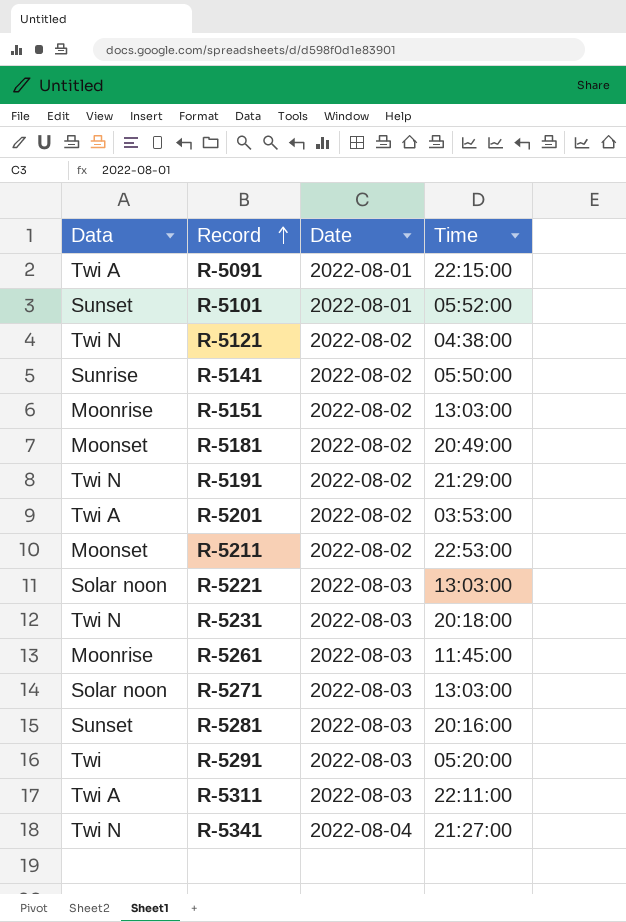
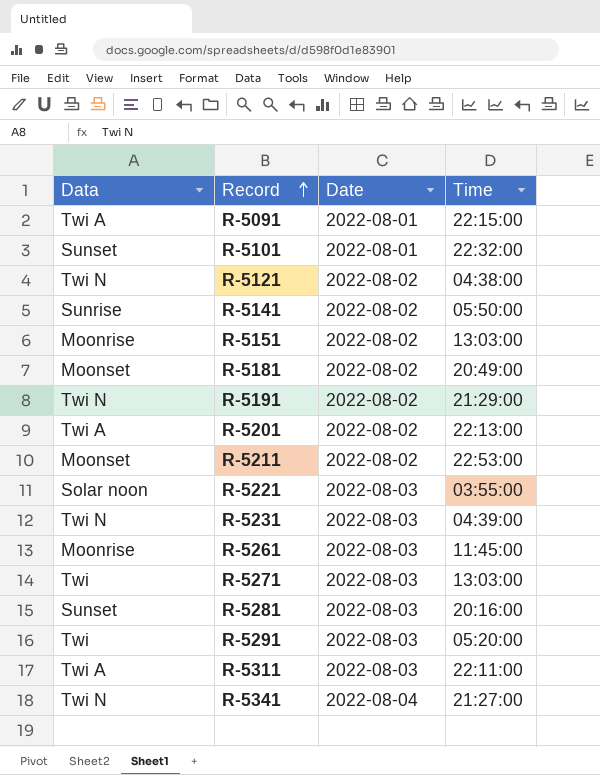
R-5101 | Time: 05:52:00 -> 22:32:00
R-5201 | Time: 03:53:00 -> 22:13:00
R-5221 | Time: 13:03:00 -> 03:55:00
R-5231 | Time: 20:18:00 -> 04:39:00
R-5271 | Data: Solar noon -> Twi

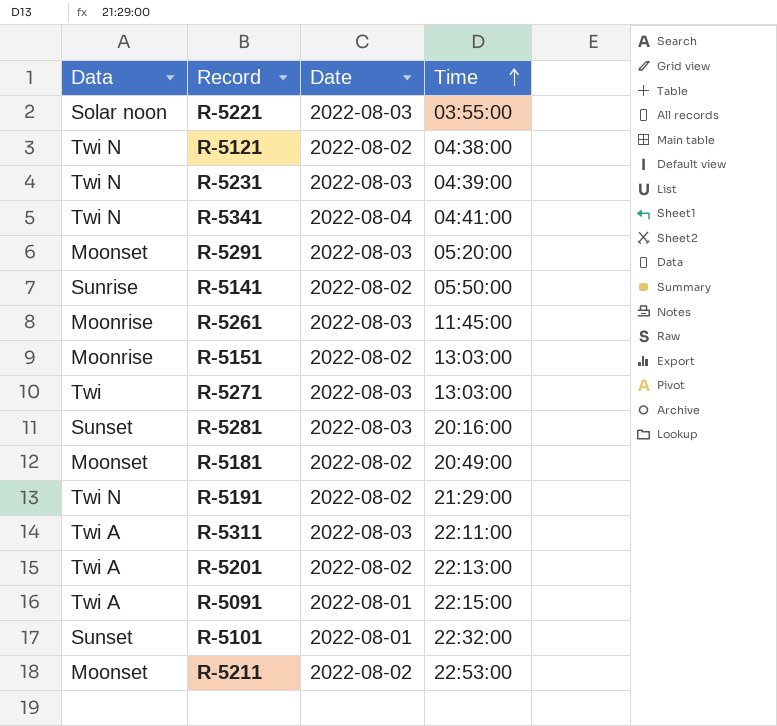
row order: Record ascending -> Time ascending
R-5341 | Time: 21:27:00 -> 04:41:00
R-5291 | Data: Twi -> Moonset

